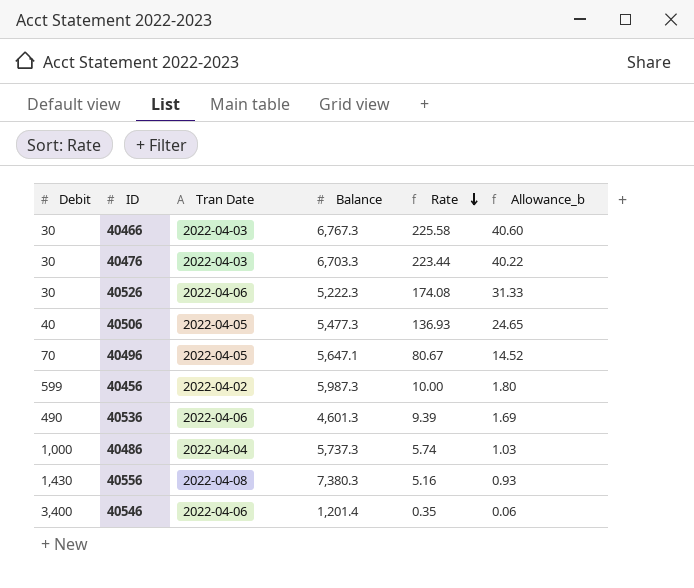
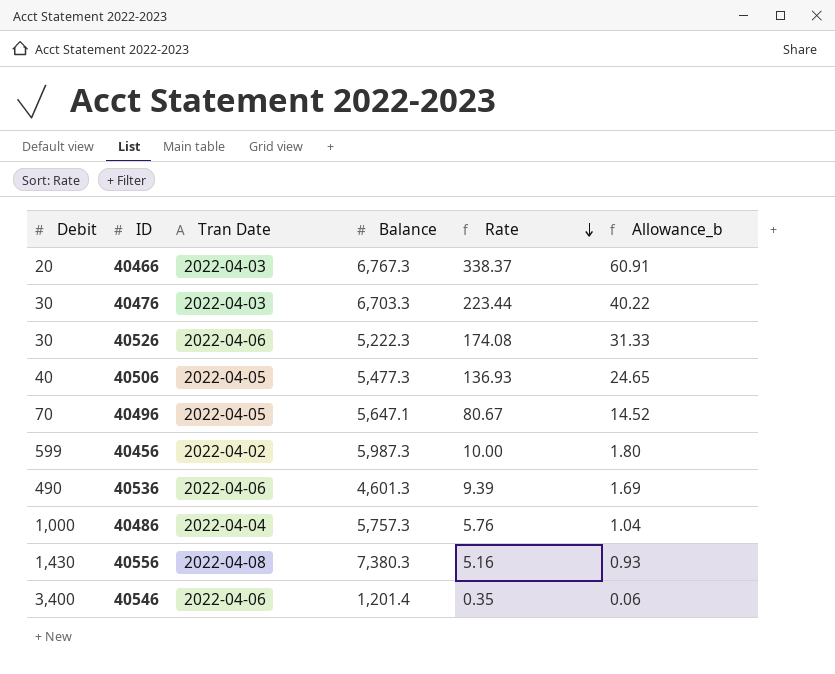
40466 | Debit: 30 -> 20
40466 | Rate: 225.58 -> 338.37
40466 | Allowance_b: 40.60 -> 60.91
40486 | Balance: 5,737.3 -> 5,757.3
40486 | Rate: 5.74 -> 5.76
40486 | Allowance_b: 1.03 -> 1.04

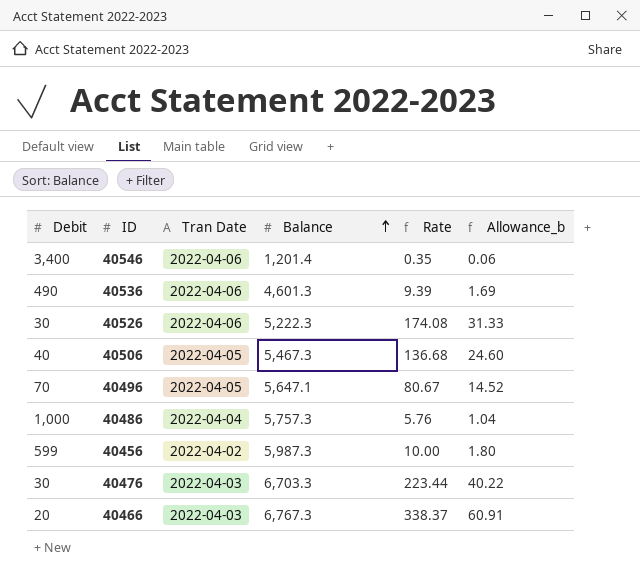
row order: Rate descending -> Balance ascending
row 40556: 1,430 | 2022-04-08 | 7,380.3 | 5.16 | 0.93 -> none
40506 | Balance: 5,477.3 -> 5,467.3
40506 | Rate: 136.93 -> 136.68
40506 | Allowance_b: 24.65 -> 24.60

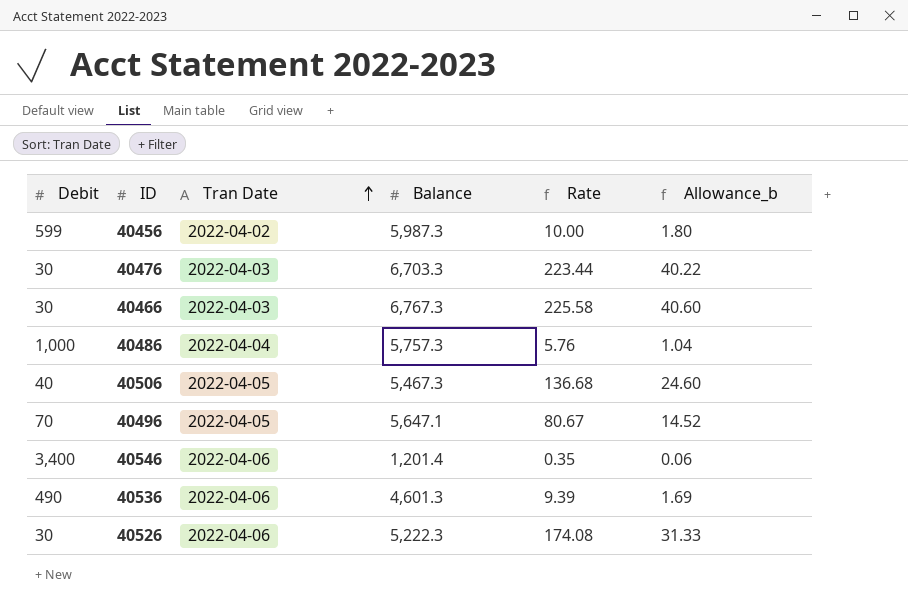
row order: Balance ascending -> Tran Date ascending
40466 | Debit: 20 -> 30
40466 | Rate: 338.37 -> 225.58
40466 | Allowance_b: 60.91 -> 40.60

